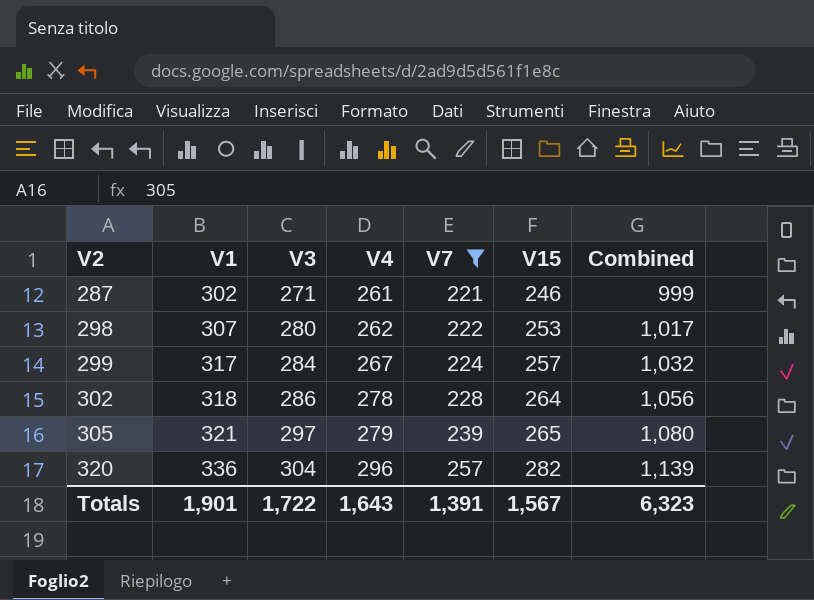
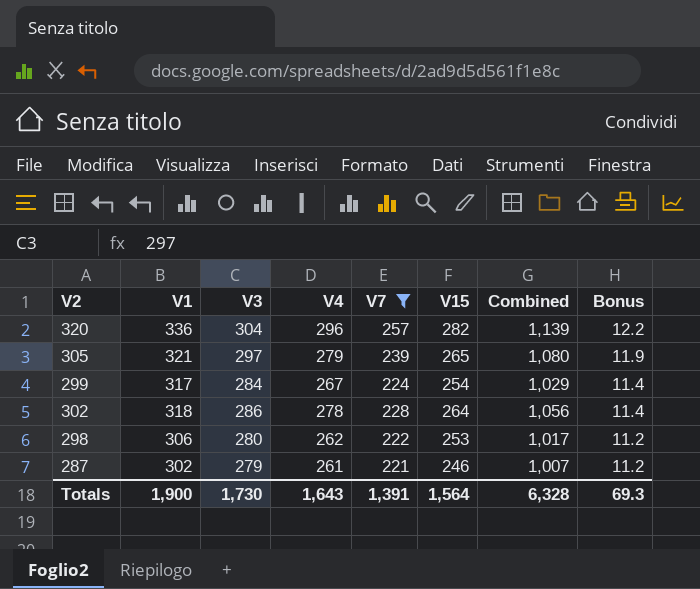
row order: V2 ascending -> Bonus descending
column Bonus | formula: none -> [V3] * 0.04
299 | V15: 257 -> 254
299 | Combined: 1,032 -> 1,029
298 | V1: 307 -> 306
287 | V3: 271 -> 279
287 | Combined: 999 -> 1,007
Totals | V1: 1,901 -> 1,900
Totals | V3: 1,722 -> 1,730
Totals | V15: 1,567 -> 1,564
Totals | Combined: 6,323 -> 6,328

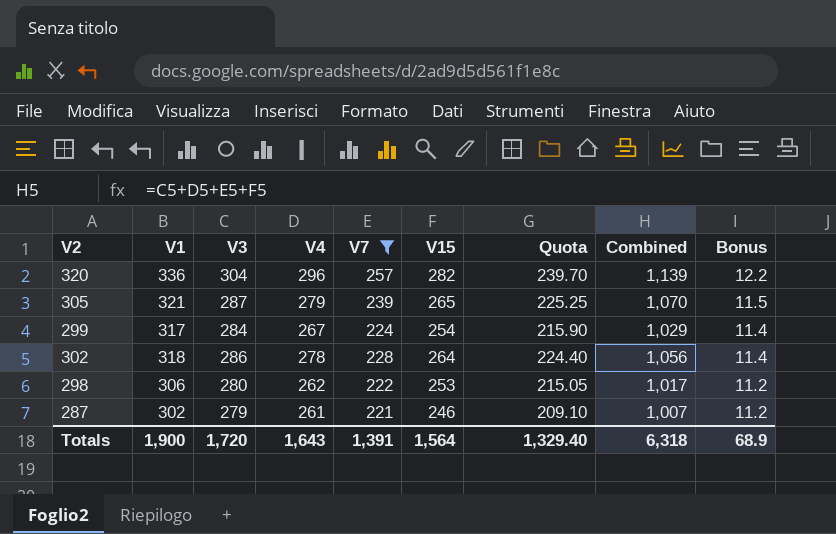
column Quota | formula: none -> [V15] * 0.85
305 | V3: 297 -> 287
305 | Combined: 1,080 -> 1,070
305 | Bonus: 11.9 -> 11.5
Totals | V3: 1,730 -> 1,720
Totals | Combined: 6,328 -> 6,318
Totals | Bonus: 69.3 -> 68.9

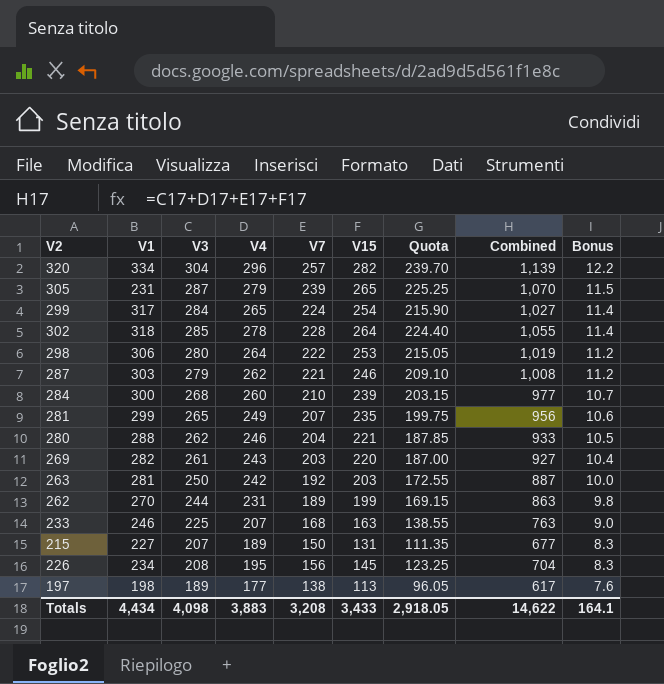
filter: V7 >= 221 -> none
320 | V1: 336 -> 334
305 | V1: 321 -> 231
299 | V4: 267 -> 265
299 | Combined: 1,029 -> 1,027
302 | V3: 286 -> 285
302 | Combined: 1,056 -> 1,055
298 | V4: 262 -> 264
298 | Combined: 1,017 -> 1,019
287 | V1: 302 -> 303
287 | V4: 261 -> 262
287 | Combined: 1,007 -> 1,008
Totals | V1: 1,900 -> 4,434
Totals | V3: 1,720 -> 4,098
Totals | V4: 1,643 -> 3,883
Totals | V7: 1,391 -> 3,208
Totals | V15: 1,564 -> 3,433
Totals | Quota: 1,329.40 -> 2,918.05
Totals | Combined: 6,318 -> 14,622
Totals | Bonus: 68.9 -> 164.1

